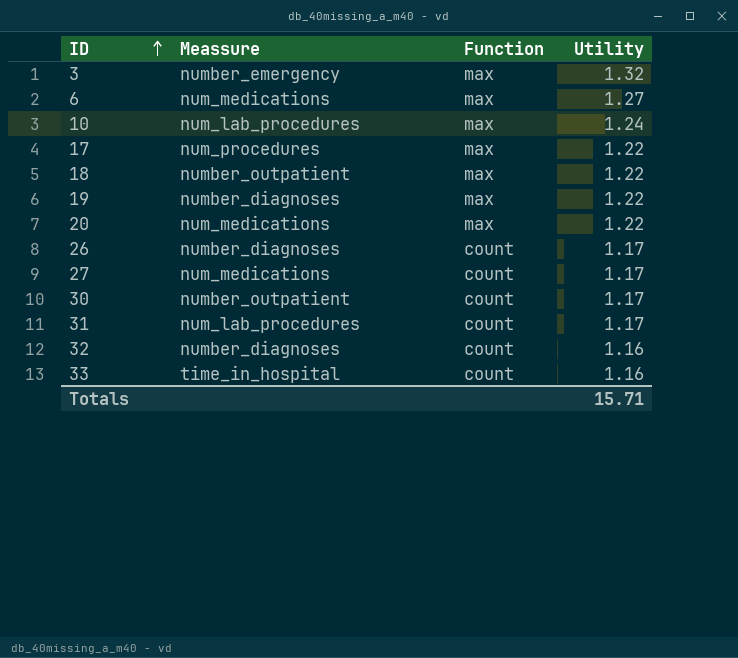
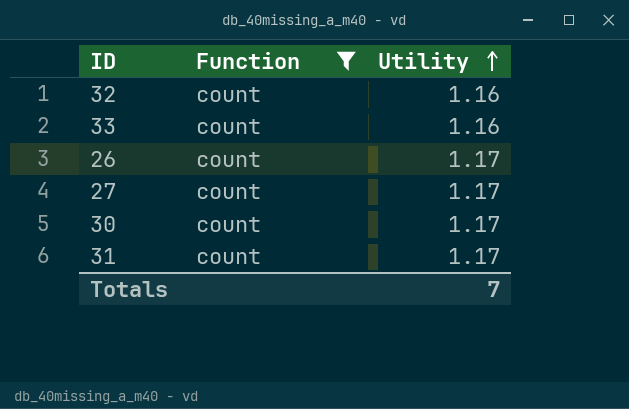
filter: none -> Function = count
row order: ID ascending -> Utility ascending
column Meassure | position: 2 -> none
Totals | Utility: 15.71 -> 7

